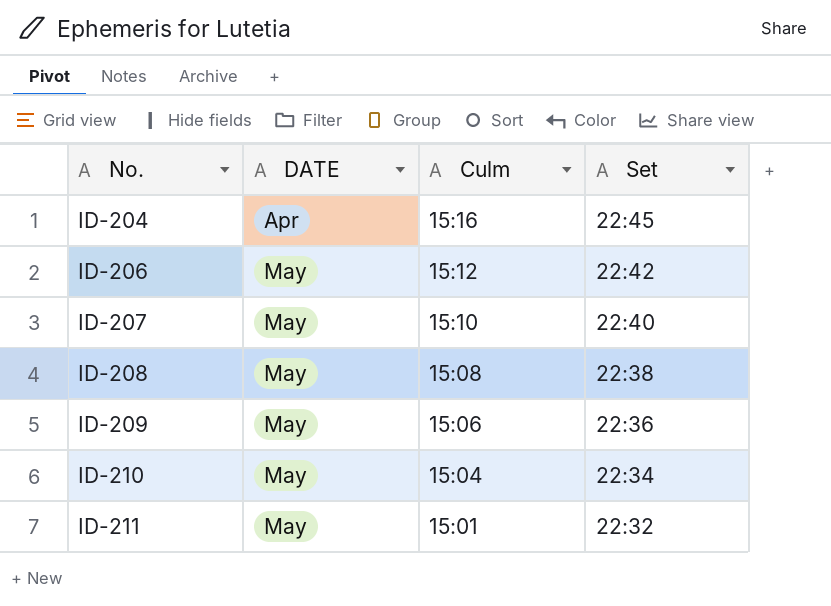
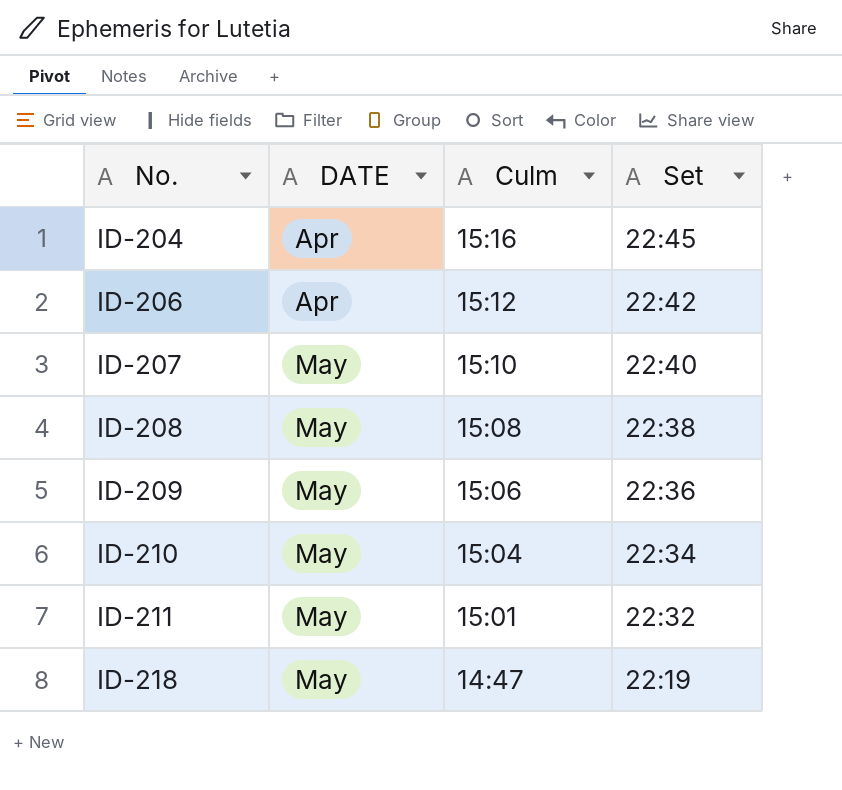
ID-206 | DATE: May -> Apr
row ID-218: none -> May | 14:47 | 22:19

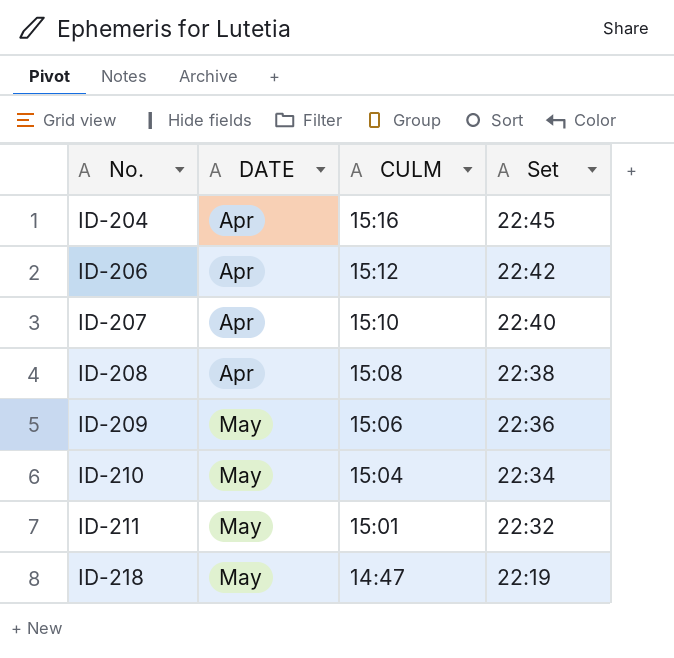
column name: Culm -> CULM
ID-207 | DATE: May -> Apr
ID-208 | DATE: May -> Apr

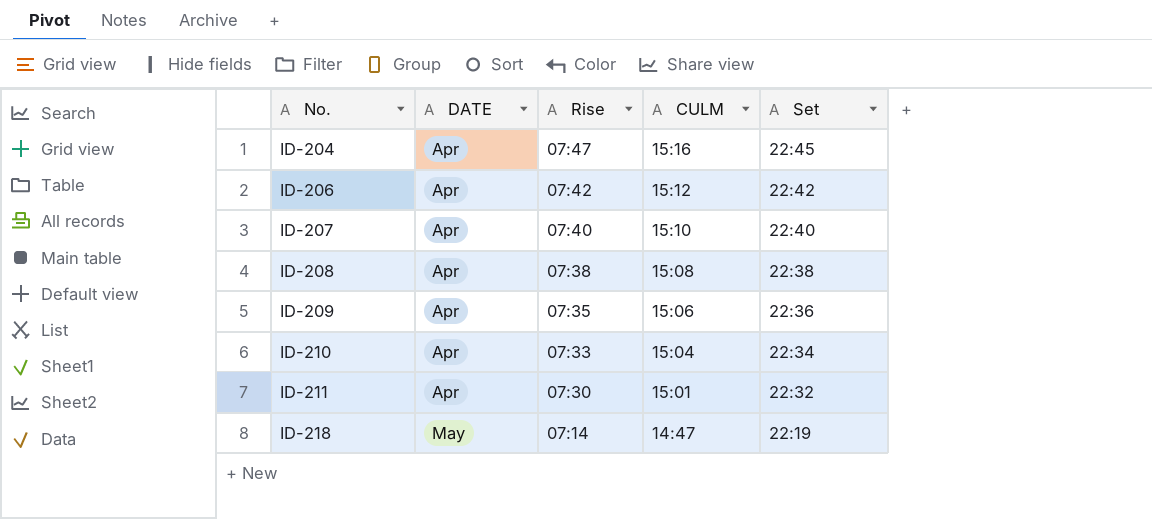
column Rise | position: none -> 3
ID-209 | DATE: May -> Apr
ID-210 | DATE: May -> Apr
ID-211 | DATE: May -> Apr

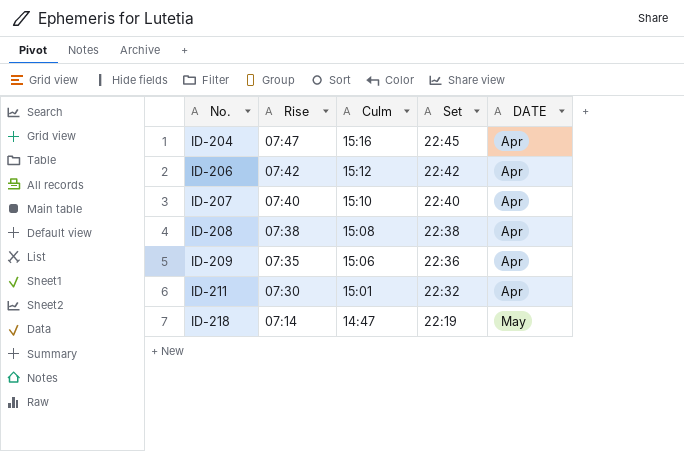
column name: CULM -> Culm
column DATE | position: 2 -> 5
row ID-210: Apr | 07:33 | 15:04 | 22:34 -> none

